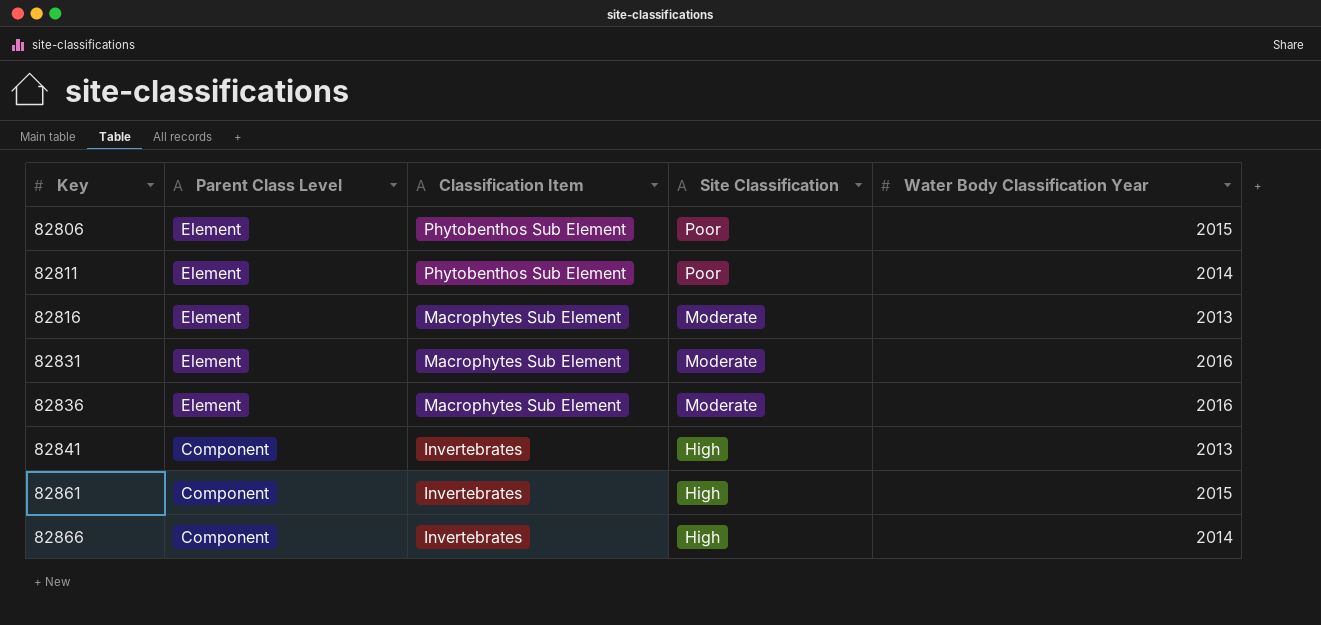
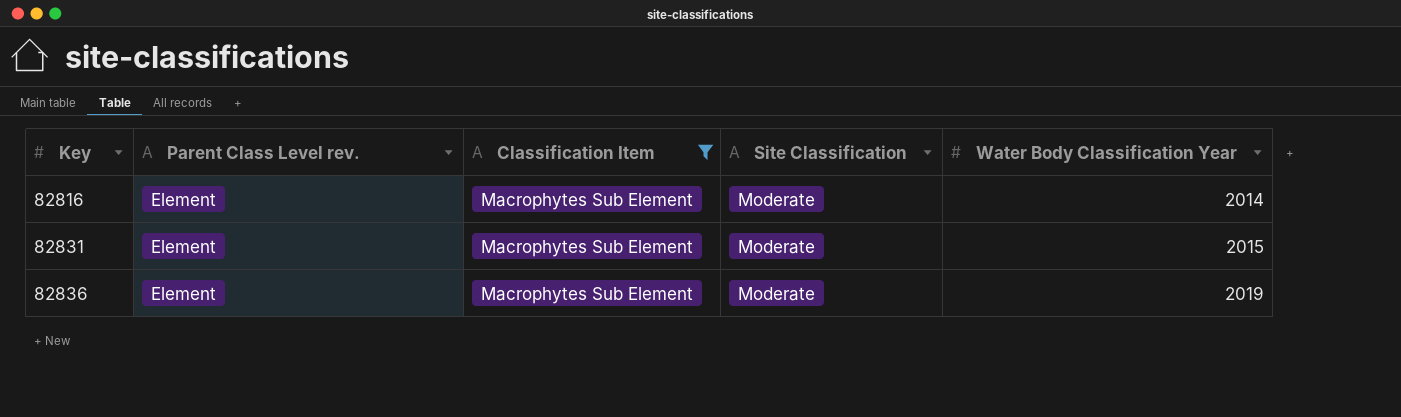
filter: none -> Classification Item = Macrophytes Sub Element
column name: Parent Class Level -> Parent Class Level rev.
82816 | Water Body Classification Year: 2013 -> 2014
82831 | Water Body Classification Year: 2016 -> 2015
82836 | Water Body Classification Year: 2016 -> 2019

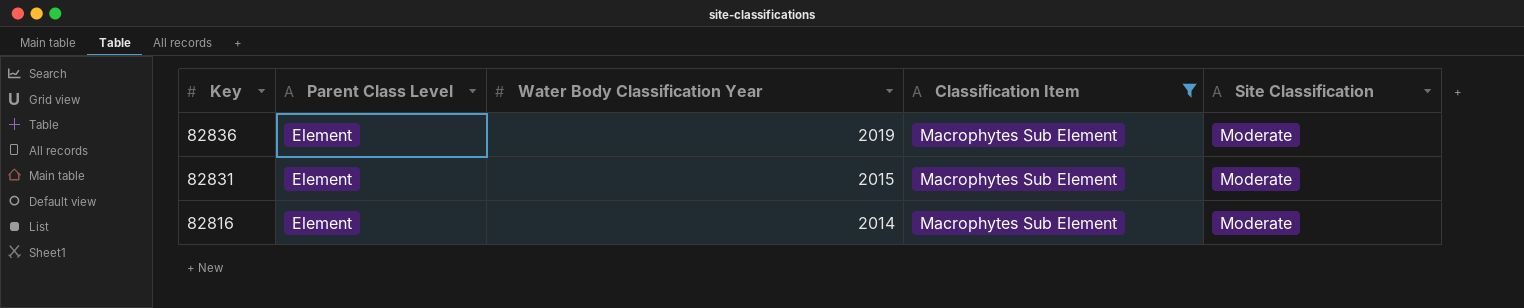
row order: Key ascending -> Key descending
column name: Parent Class Level rev. -> Parent Class Level
column Water Body Classification Year | position: 5 -> 3

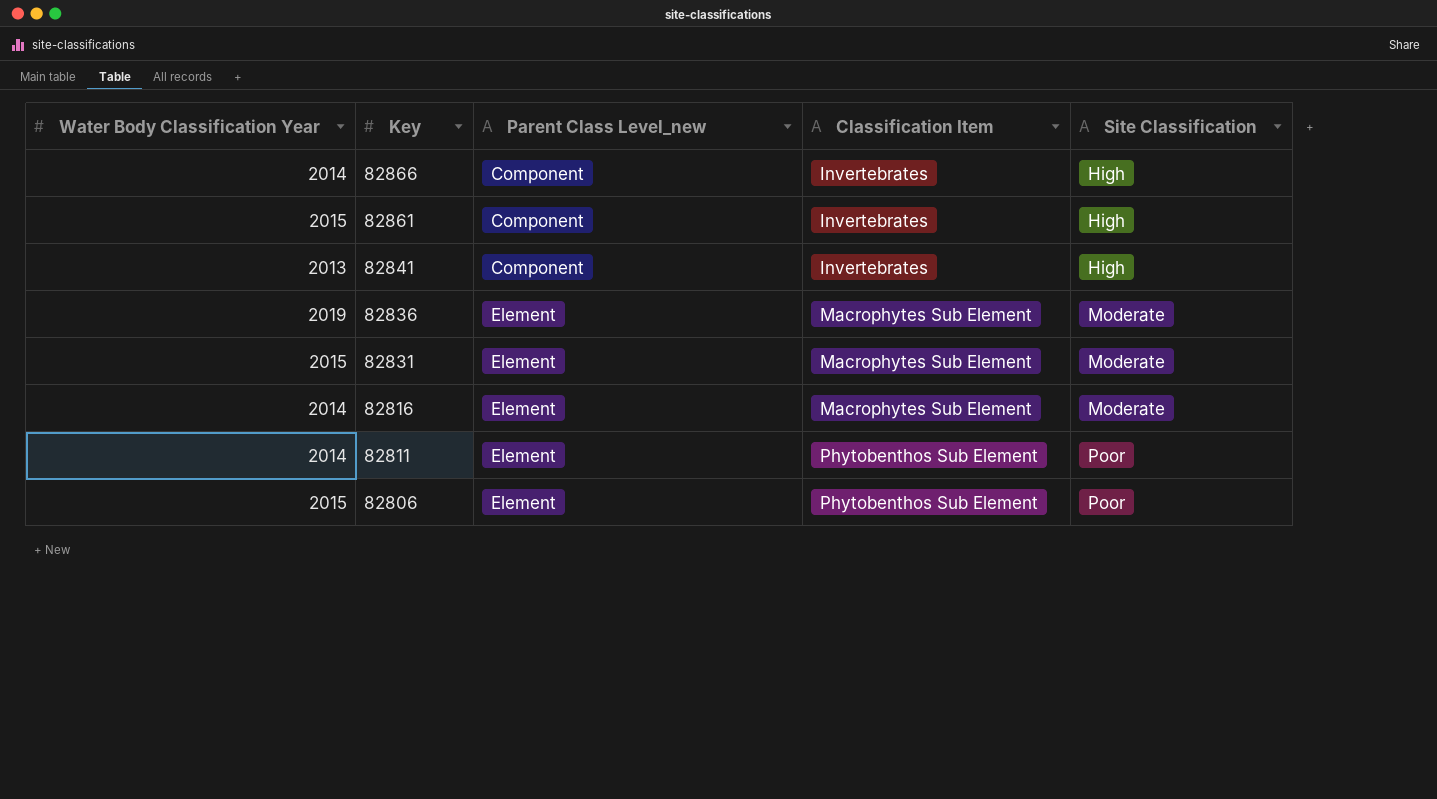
filter: Classification Item = Macrophytes Sub Element -> none
column Water Body Classification Year | position: 3 -> 1
column name: Parent Class Level -> Parent Class Level_new

